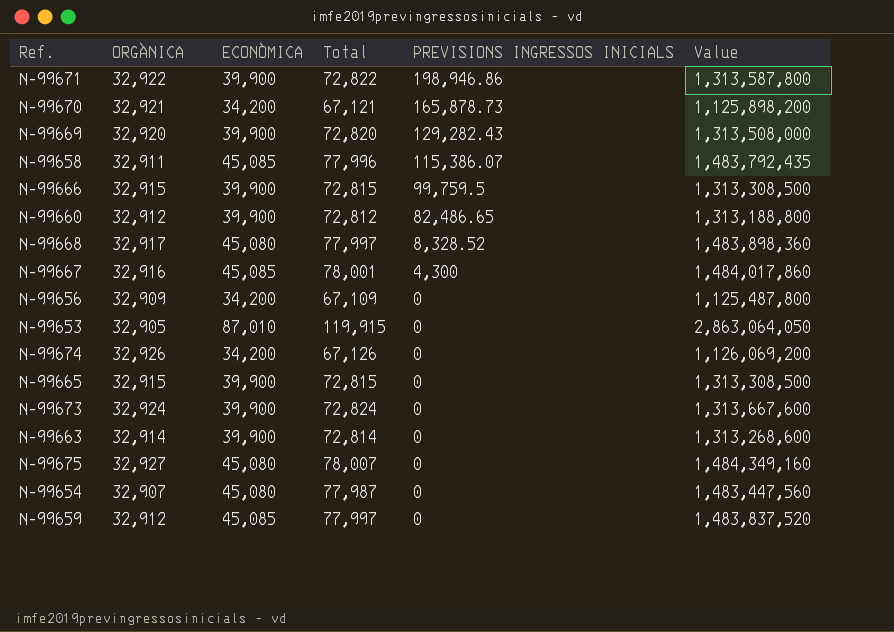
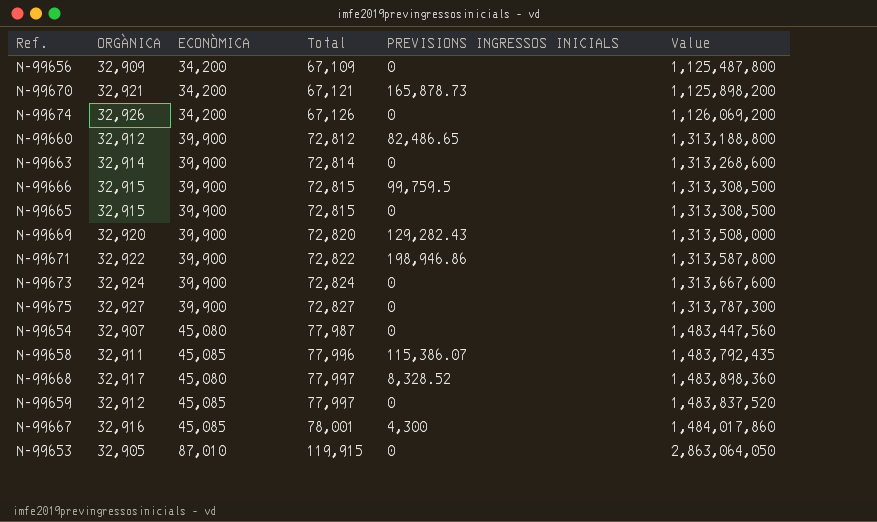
row order: PREVISIONS INGRESSOS INICIALS descending -> Total ascending
N-99675 | ECONÒMICA: 45,080 -> 39,900
N-99675 | Total: 78,007 -> 72,827
N-99675 | Value: 1,484,349,160 -> 1,313,787,300

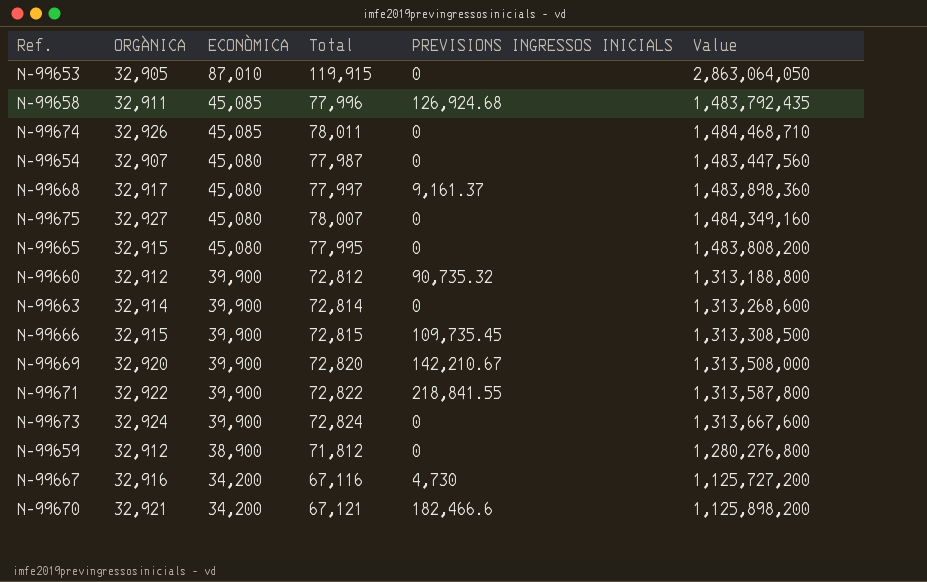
row order: Total ascending -> ECONÒMICA descending
row N-99656: 32,909 | 34,200 | 67,109 | 0 | 1,125,487,800 -> none
N-99658 | PREVISIONS INGRESSOS INICIALS: 115,386.07 -> 126,924.68
N-99674 | ECONÒMICA: 34,200 -> 45,085
N-99674 | Total: 67,126 -> 78,011
N-99674 | Value: 1,126,069,200 -> 1,484,468,710
N-99668 | PREVISIONS INGRESSOS INICIALS: 8,328.52 -> 9,161.37
N-99675 | ECONÒMICA: 39,900 -> 45,080
N-99675 | Total: 72,827 -> 78,007
N-99675 | Value: 1,313,787,300 -> 1,484,349,160
N-99665 | ECONÒMICA: 39,900 -> 45,080
N-99665 | Total: 72,815 -> 77,995
N-99665 | Value: 1,313,308,500 -> 1,483,808,200
N-99660 | PREVISIONS INGRESSOS INICIALS: 82,486.65 -> 90,735.32
N-99666 | PREVISIONS INGRESSOS INICIALS: 99,759.5 -> 109,735.45
N-99669 | PREVISIONS INGRESSOS INICIALS: 129,282.43 -> 142,210.67
N-99671 | PREVISIONS INGRESSOS INICIALS: 198,946.86 -> 218,841.55
N-99659 | ECONÒMICA: 45,085 -> 38,900
N-99659 | Total: 77,997 -> 71,812
N-99659 | Value: 1,483,837,520 -> 1,280,276,800
N-99667 | ECONÒMICA: 45,085 -> 34,200
N-99667 | Total: 78,001 -> 67,116
N-99667 | PREVISIONS INGRESSOS INICIALS: 4,300 -> 4,730
N-99667 | Value: 1,484,017,860 -> 1,125,727,200
N-99670 | PREVISIONS INGRESSOS INICIALS: 165,878.73 -> 182,466.6

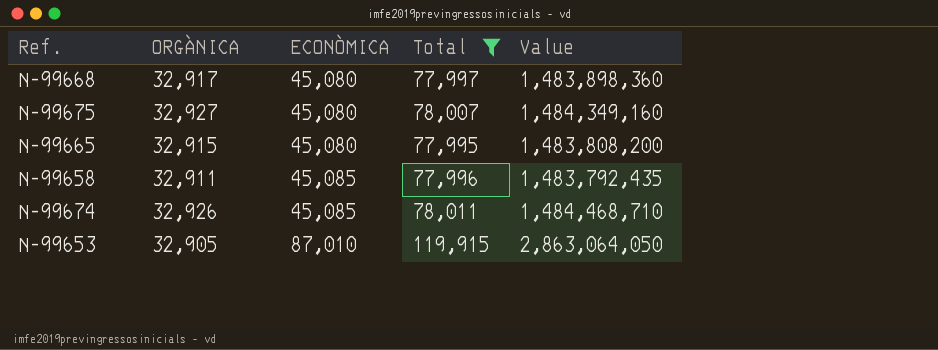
filter: none -> Total >= 77,995
row order: ECONÒMICA descending -> ECONÒMICA ascending
column PREVISIONS INGRESSOS INICIALS | position: 5 -> none

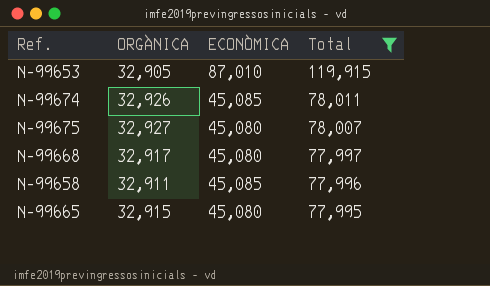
row order: ECONÒMICA ascending -> Total descending
column Value | formula: [ORGÀNICA] * [ECONÒMICA] -> none

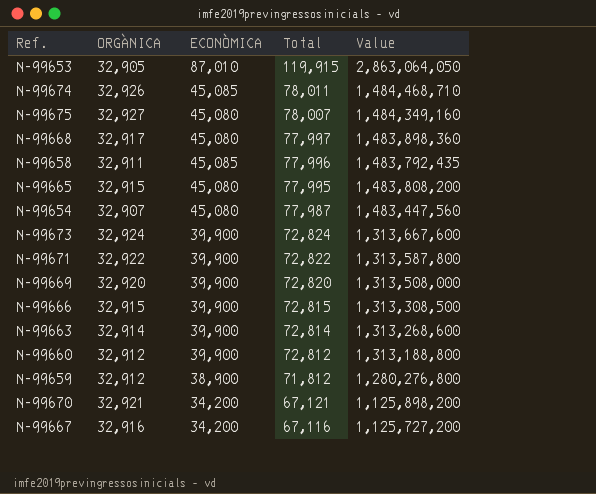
filter: Total >= 77,995 -> none
column Value | formula: none -> [ORGÀNICA] * [ECONÒMICA]

